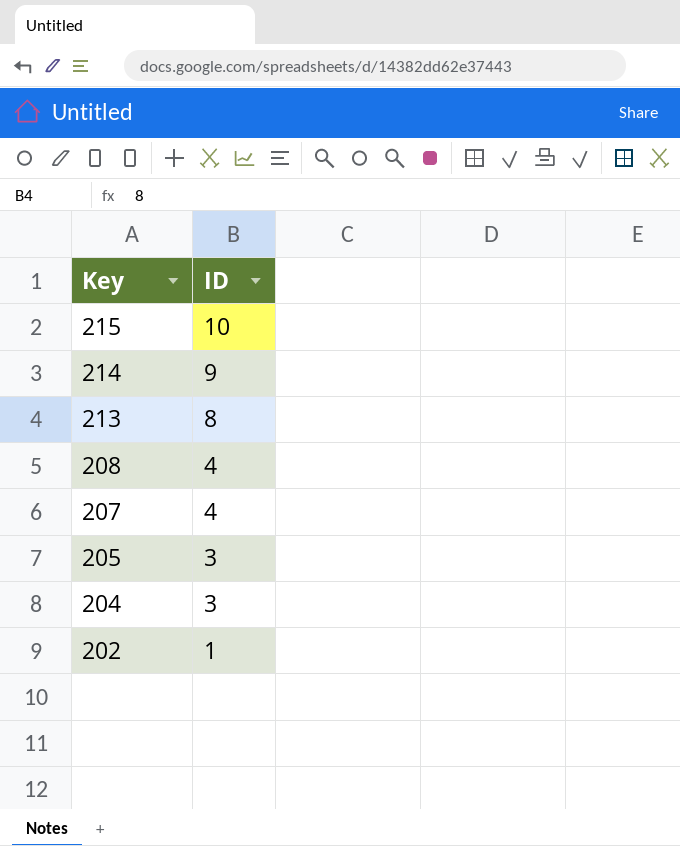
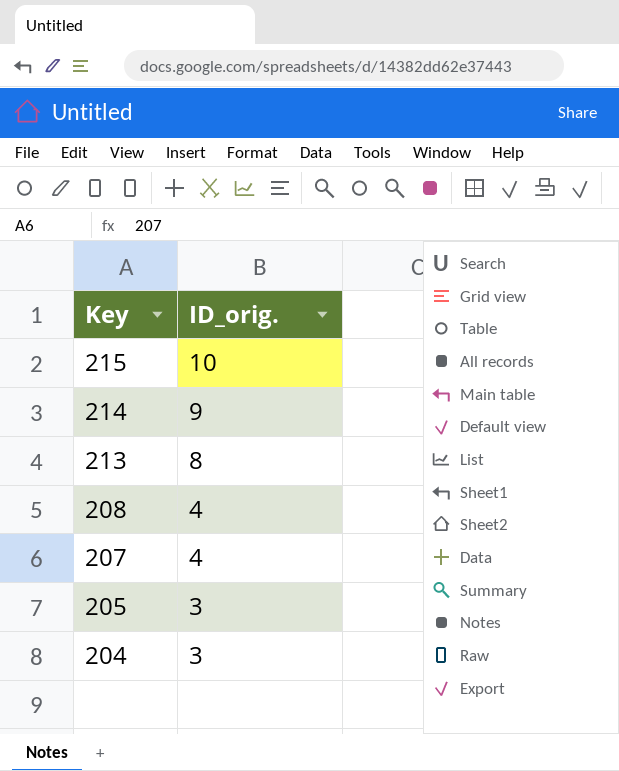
column name: ID -> ID_orig.
row 202: 1 -> none

